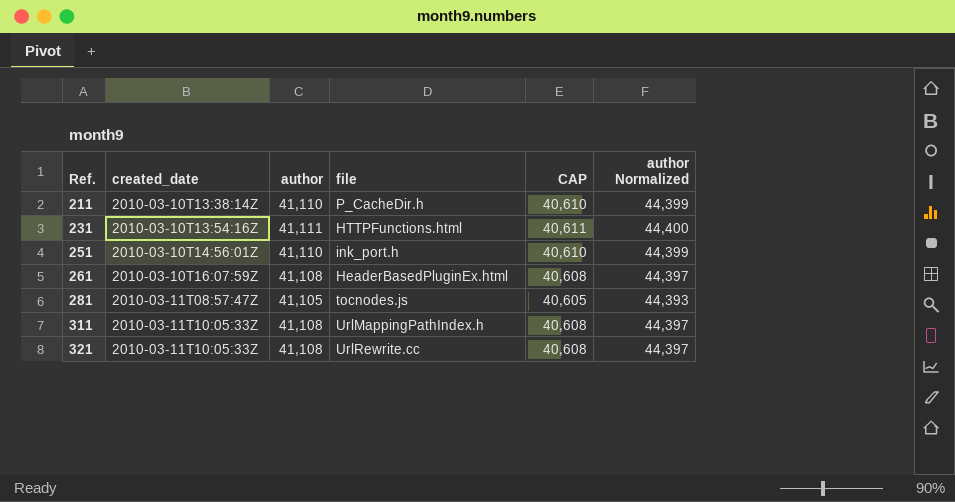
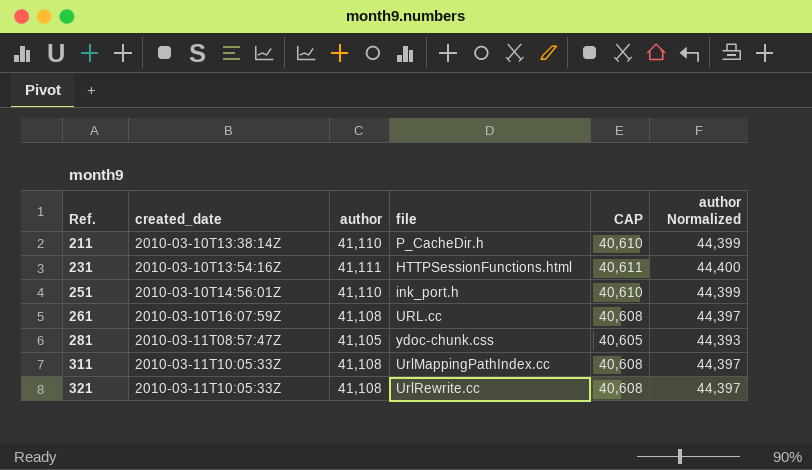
231 | file: HTTPFunctions.html -> HTTPSessionFunctions.html
261 | file: HeaderBasedPluginEx.html -> URL.cc
281 | file: tocnodes.js -> ydoc-chunk.css
311 | file: UrlMappingPathIndex.h -> UrlMappingPathIndex.cc

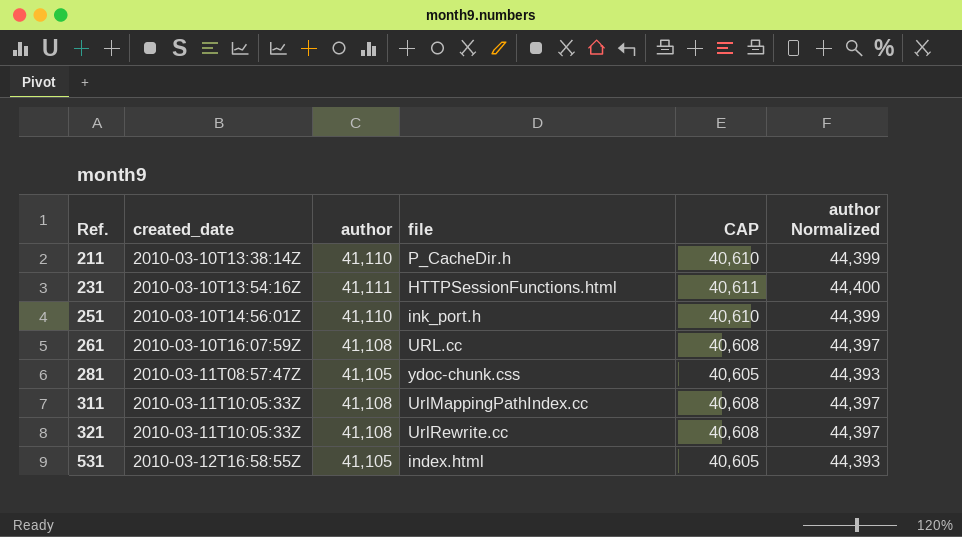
row 531: none -> 2010-03-12T16:58:55Z | 41,105 | index.html | 40,605 | 44,393

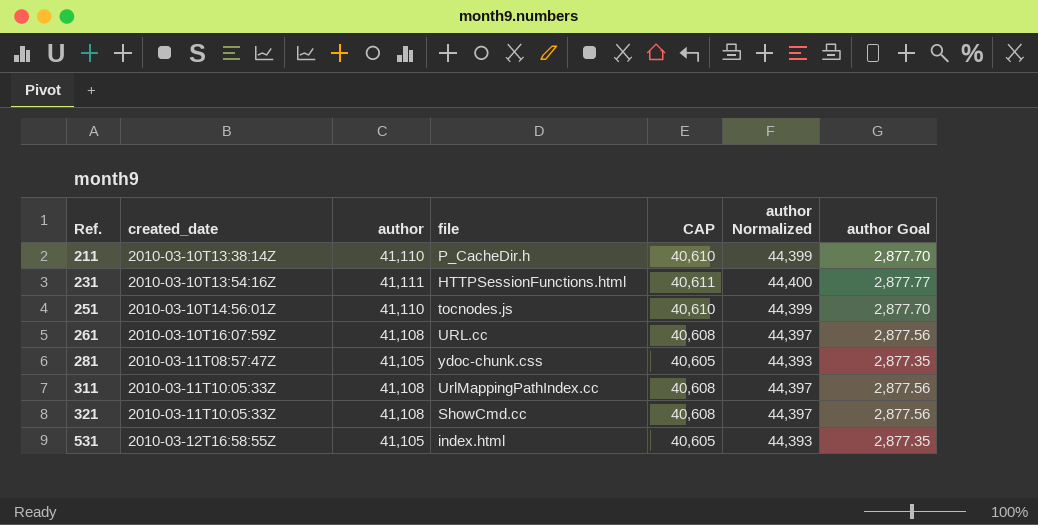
column author Goal | formula: none -> [author] * 0.07
251 | file: ink_port.h -> tocnodes.js
321 | file: UrlRewrite.cc -> ShowCmd.cc

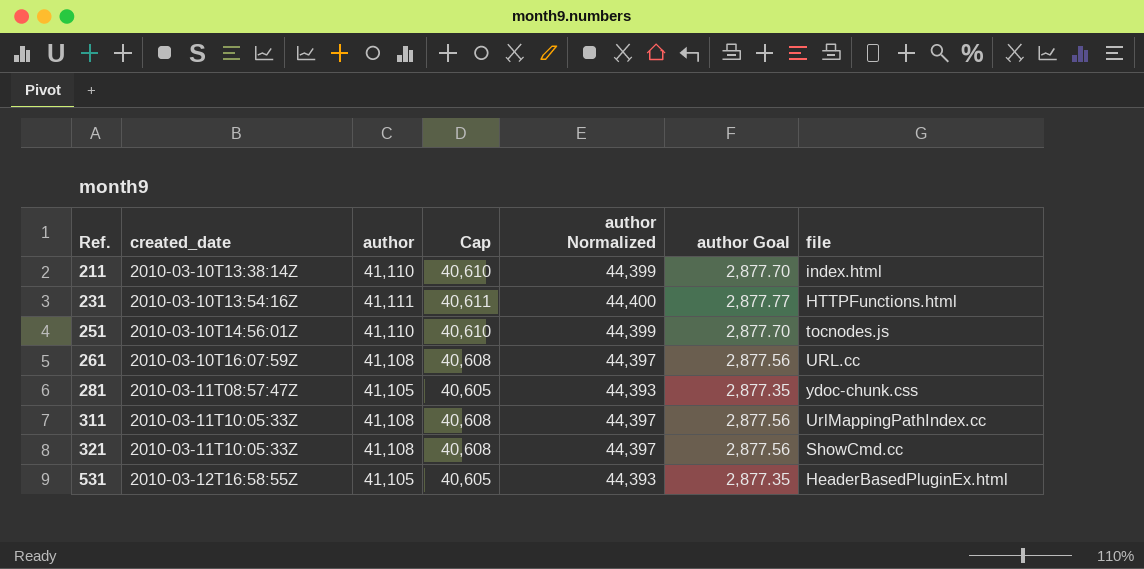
column name: CAP -> Cap
column file | position: 4 -> 7
211 | file: P_CacheDir.h -> index.html
231 | file: HTTPSessionFunctions.html -> HTTPFunctions.html
531 | file: index.html -> HeaderBasedPluginEx.html

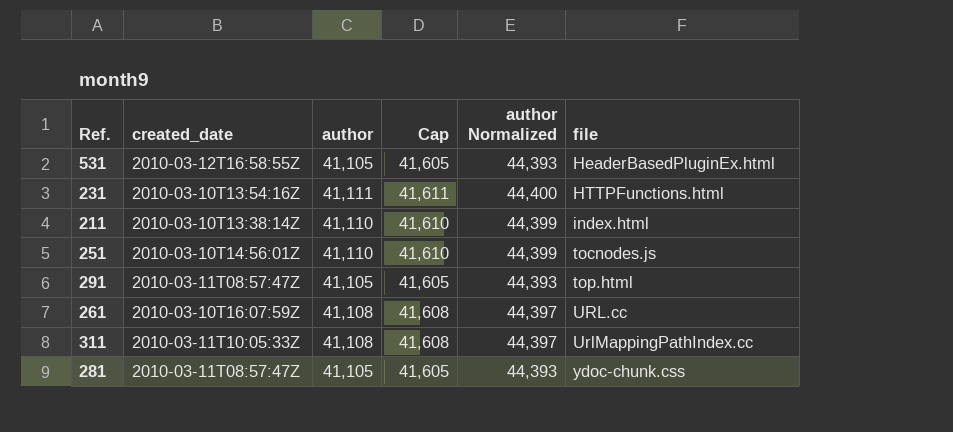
row order: Ref. ascending -> file ascending
column author Goal | formula: [author] * 0.07 -> none
column Cap | formula: [author] - 500 -> [author] + 500
row 321: 2010-03-11T10:05:33Z | 41,108 | 40,608 | 44,397 | 2,877.56 | ShowCmd.cc -> none
row 291: none -> 2010-03-11T08:57:47Z | 41,105 | 41,605 | 44,393 | top.html

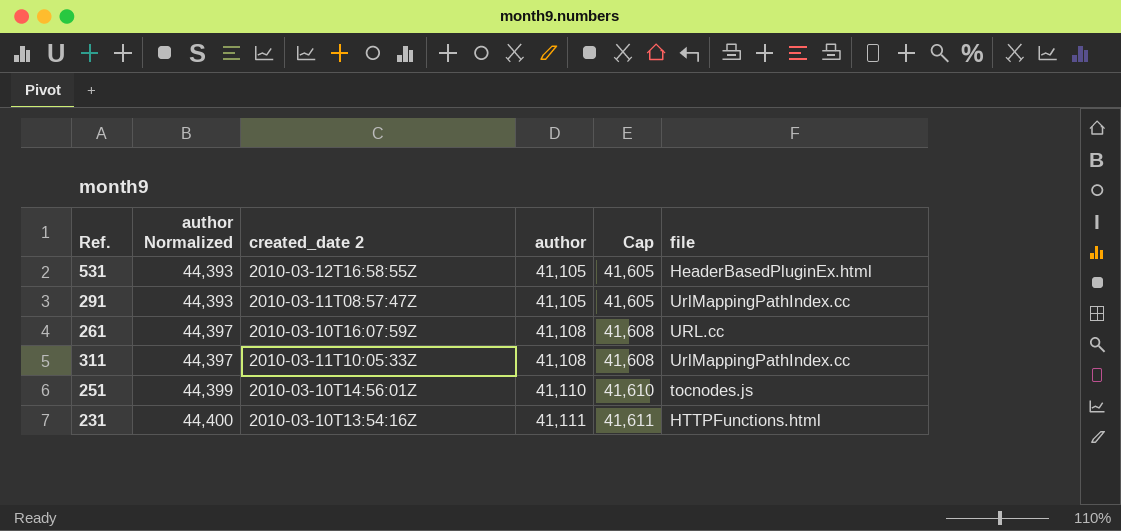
row order: file ascending -> author Normalized ascending
column author Normalized | position: 5 -> 2
column name: created_date -> created_date 2
row 211: 2010-03-10T13:38:14Z | 41,110 | 41,610 | 44,399 | index.html -> none
row 281: 2010-03-11T08:57:47Z | 41,105 | 41,605 | 44,393 | ydoc-chunk.css -> none
291 | file: top.html -> UrlMappingPathIndex.cc

